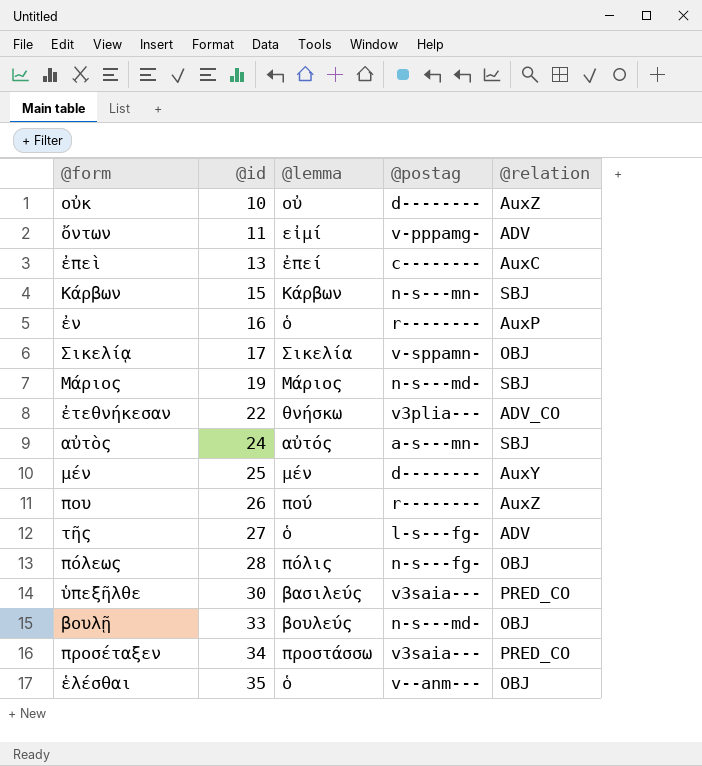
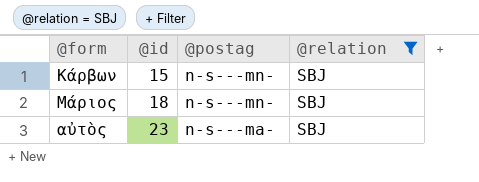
filter: none -> @relation = SBJ
column @lemma | position: 3 -> none
Μάριος | @id: 19 -> 18
Μάριος | @postag: n-s---md- -> n-s---mn-
αὐτὸς | @id: 24 -> 23
αὐτὸς | @postag: a-s---mn- -> n-s---ma-

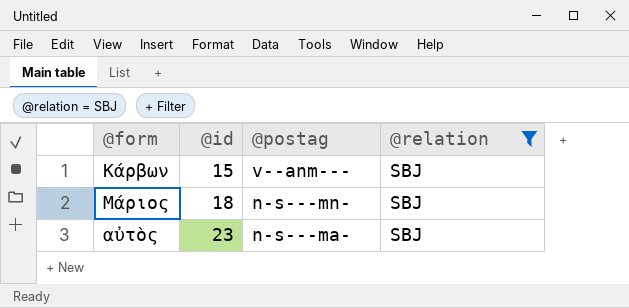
Κάρβων | @postag: n-s---mn- -> v--anm---

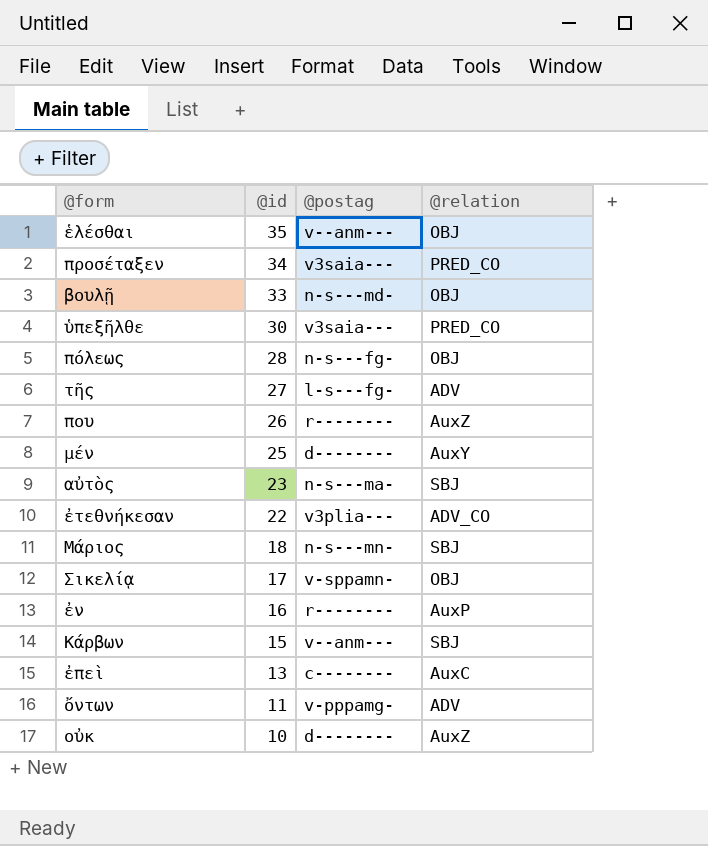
filter: @relation = SBJ -> none
row order: @id ascending -> @id descending

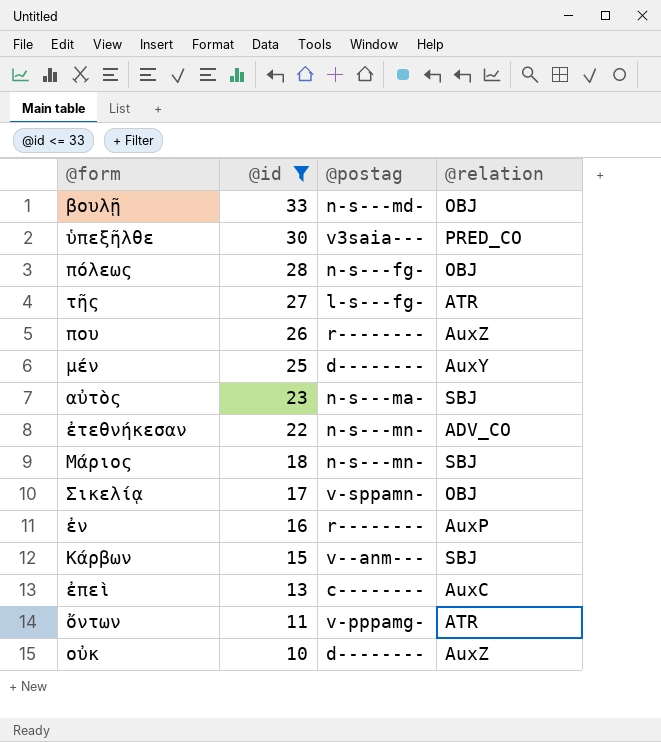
filter: none -> @id <= 33
τῆς | @relation: ADV -> ATR
ἐτεθνήκεσαν | @postag: v3plia--- -> n-s---mn-
ὄντων | @relation: ADV -> ATR

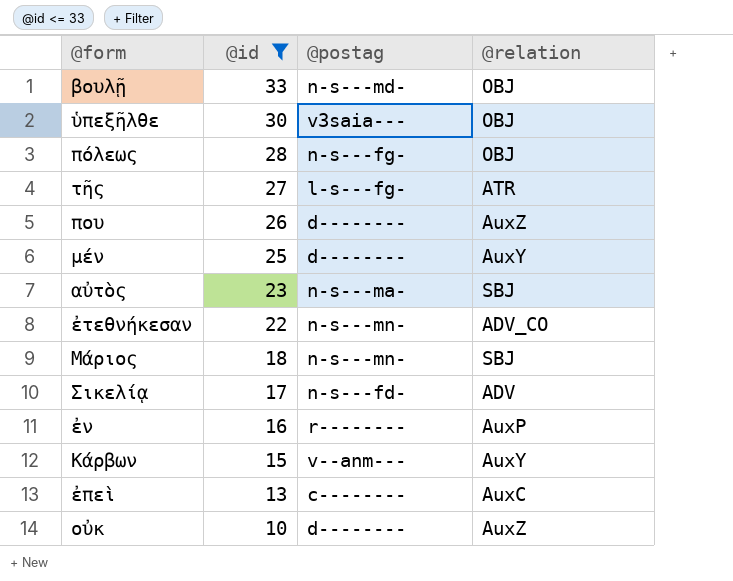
row ὄντων: 11 | v-pppamg- | ATR -> none
ὑπεξῆλθε | @relation: PRED_CO -> OBJ
που | @postag: r-------- -> d--------
Σικελίᾳ | @postag: v-sppamn- -> n-s---fd-
Σικελίᾳ | @relation: OBJ -> ADV
Κάρβων | @relation: SBJ -> AuxY

